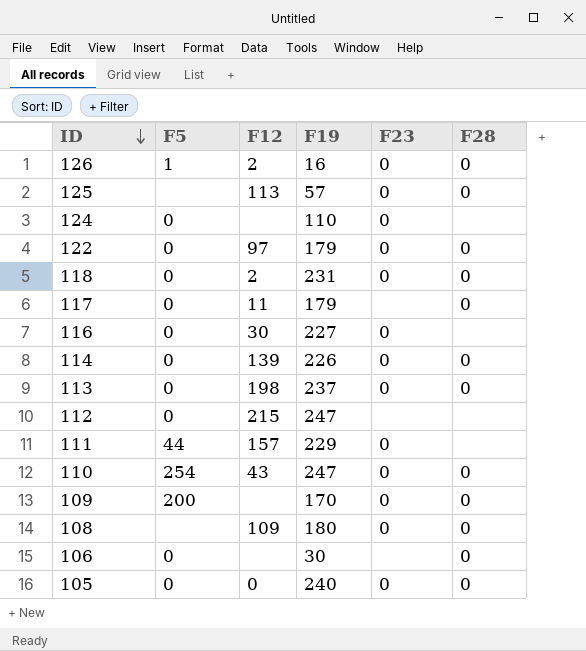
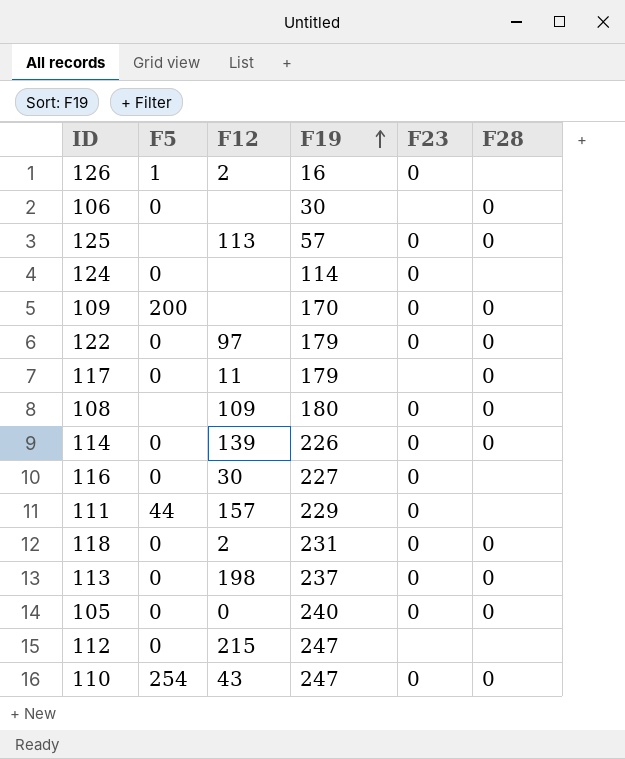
row order: ID descending -> F19 ascending
126 | F28: 0 -> none
124 | F19: 110 -> 114

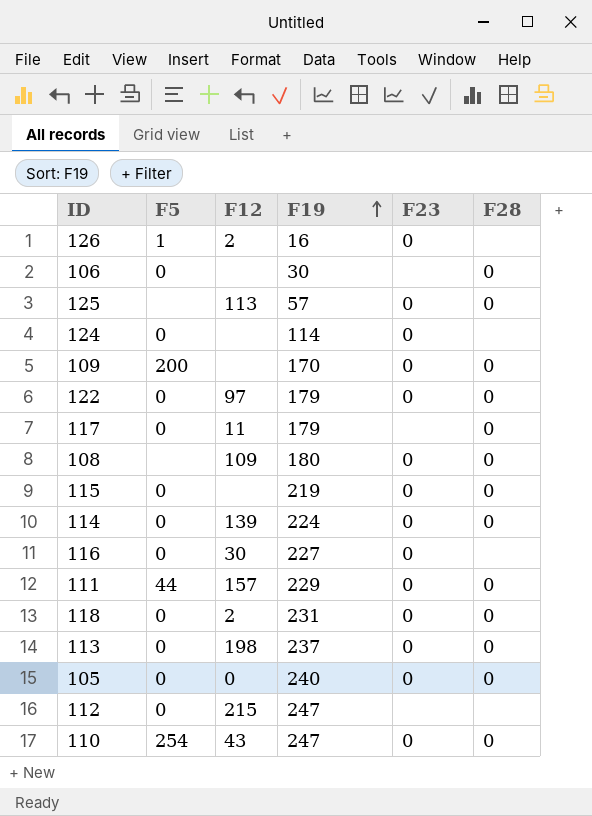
row 115: none -> 0 | none | 219 | 0 | 0
114 | F19: 226 -> 224
111 | F28: none -> 0

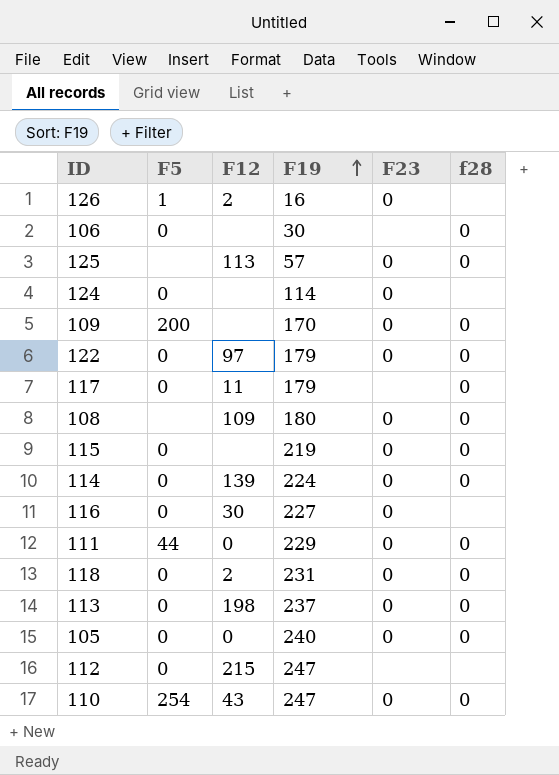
column name: F28 -> f28
111 | F12: 157 -> 0

